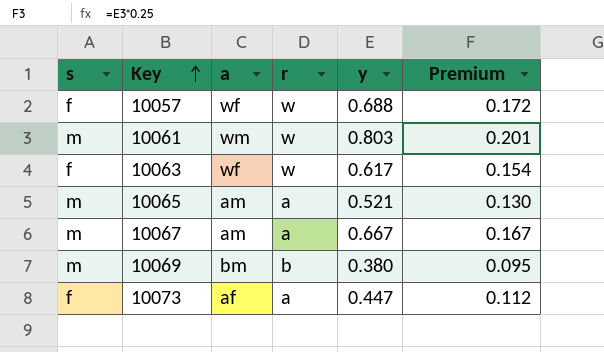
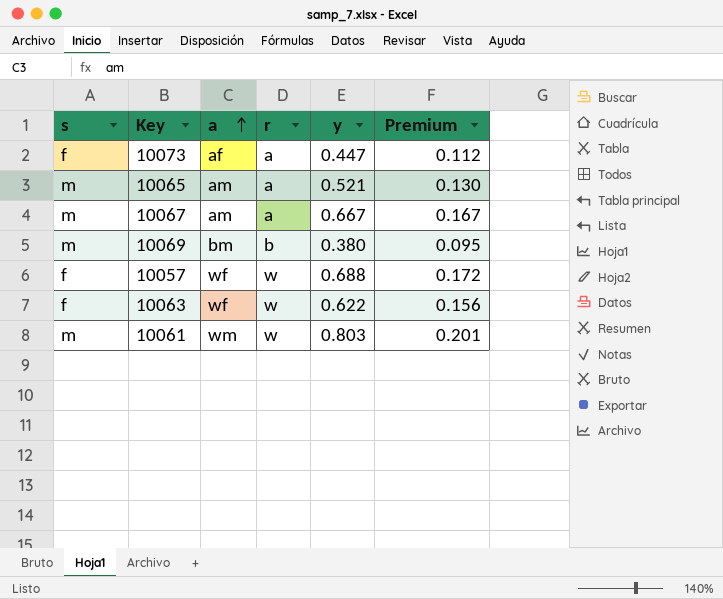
row order: Key ascending -> a ascending
10063 | y: 0.617 -> 0.622
10063 | Premium: 0.154 -> 0.156

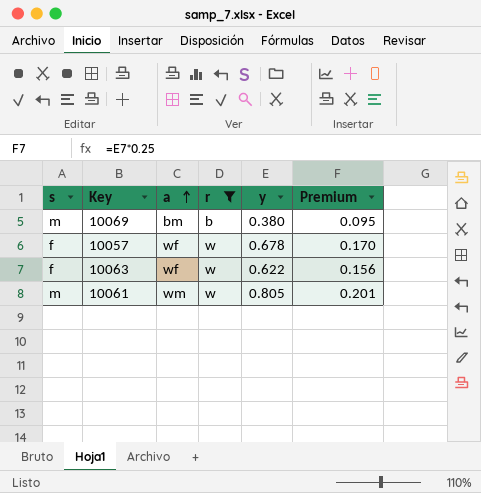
filter: none -> r != a
10057 | y: 0.688 -> 0.678
10057 | Premium: 0.172 -> 0.170
10061 | y: 0.803 -> 0.805

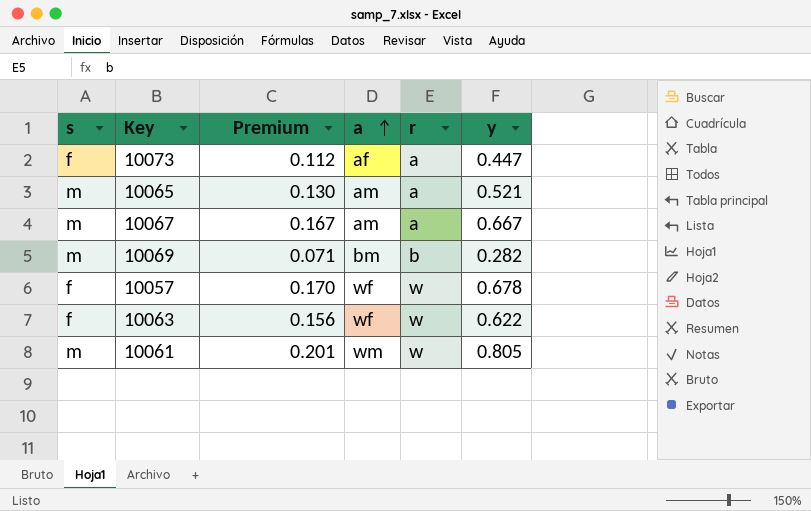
filter: r != a -> none
column Premium | position: 6 -> 3
10069 | Premium: 0.095 -> 0.071
10069 | y: 0.380 -> 0.282

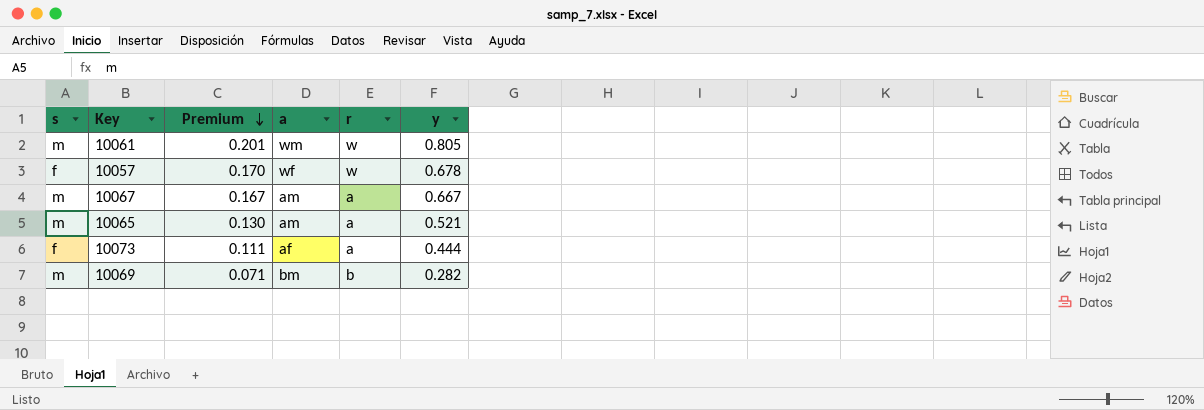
row order: a ascending -> Premium descending
row 10063: f | 0.156 | wf | w | 0.622 -> none
10073 | Premium: 0.112 -> 0.111
10073 | y: 0.447 -> 0.444

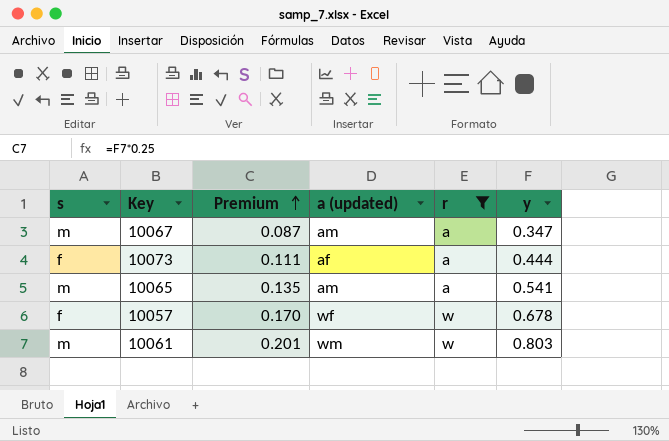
filter: none -> r != b
row order: Premium descending -> Premium ascending
column name: a -> a (updated)
10067 | Premium: 0.167 -> 0.087
10067 | y: 0.667 -> 0.347
10065 | Premium: 0.130 -> 0.135
10065 | y: 0.521 -> 0.541
10061 | y: 0.805 -> 0.803

